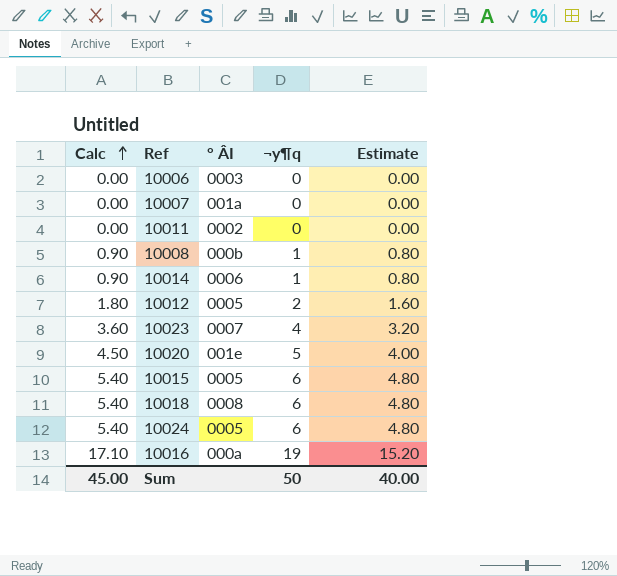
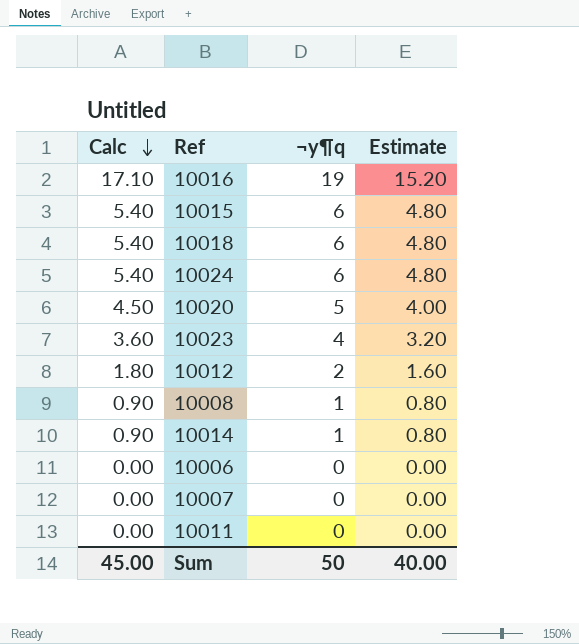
row order: Calc ascending -> Calc descending
column ° ÂI | position: 3 -> none

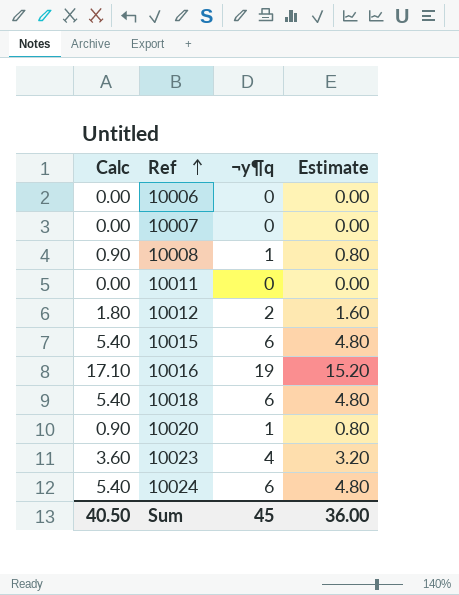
row order: Calc descending -> Ref ascending
row 10014: 0.90 | 1 | 0.80 -> none
10020 | Calc: 4.50 -> 0.90
10020 | ¬y¶q: 5 -> 1
10020 | Estimate: 4.00 -> 0.80
Sum | Calc: 45.00 -> 40.50
Sum | ¬y¶q: 50 -> 45
Sum | Estimate: 40.00 -> 36.00

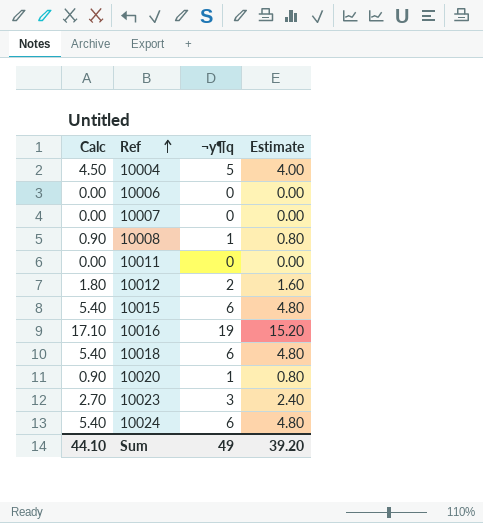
row 10004: none -> 4.50 | 5 | 4.00
10023 | Calc: 3.60 -> 2.70
10023 | ¬y¶q: 4 -> 3
10023 | Estimate: 3.20 -> 2.40
Sum | Calc: 40.50 -> 44.10
Sum | ¬y¶q: 45 -> 49
Sum | Estimate: 36.00 -> 39.20

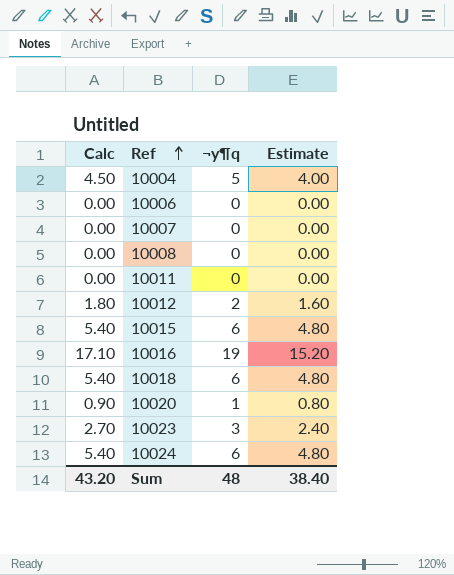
10008 | Calc: 0.90 -> 0.00
10008 | ¬y¶q: 1 -> 0
10008 | Estimate: 0.80 -> 0.00
Sum | Calc: 44.10 -> 43.20
Sum | ¬y¶q: 49 -> 48
Sum | Estimate: 39.20 -> 38.40

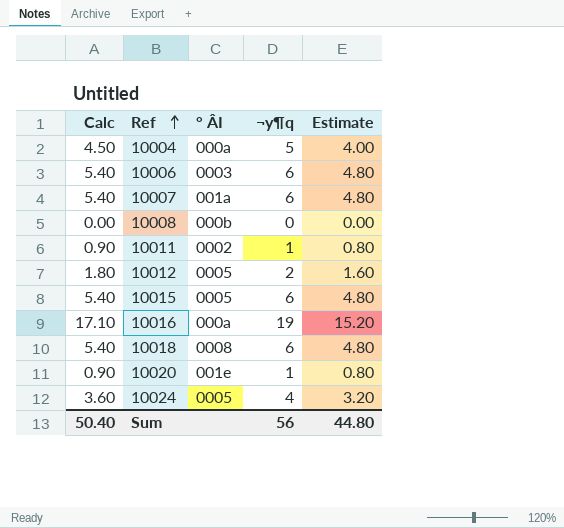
column ° ÂI | position: none -> 3
row 10023: 2.70 | 3 | 2.40 -> none
10006 | Calc: 0.00 -> 5.40
10006 | ¬y¶q: 0 -> 6
10006 | Estimate: 0.00 -> 4.80
10007 | Calc: 0.00 -> 5.40
10007 | ¬y¶q: 0 -> 6
10007 | Estimate: 0.00 -> 4.80
10011 | Calc: 0.00 -> 0.90
10011 | ¬y¶q: 0 -> 1
10011 | Estimate: 0.00 -> 0.80
10024 | Calc: 5.40 -> 3.60
10024 | ¬y¶q: 6 -> 4
10024 | Estimate: 4.80 -> 3.20
Sum | Calc: 43.20 -> 50.40
Sum | ¬y¶q: 48 -> 56
Sum | Estimate: 38.40 -> 44.80

